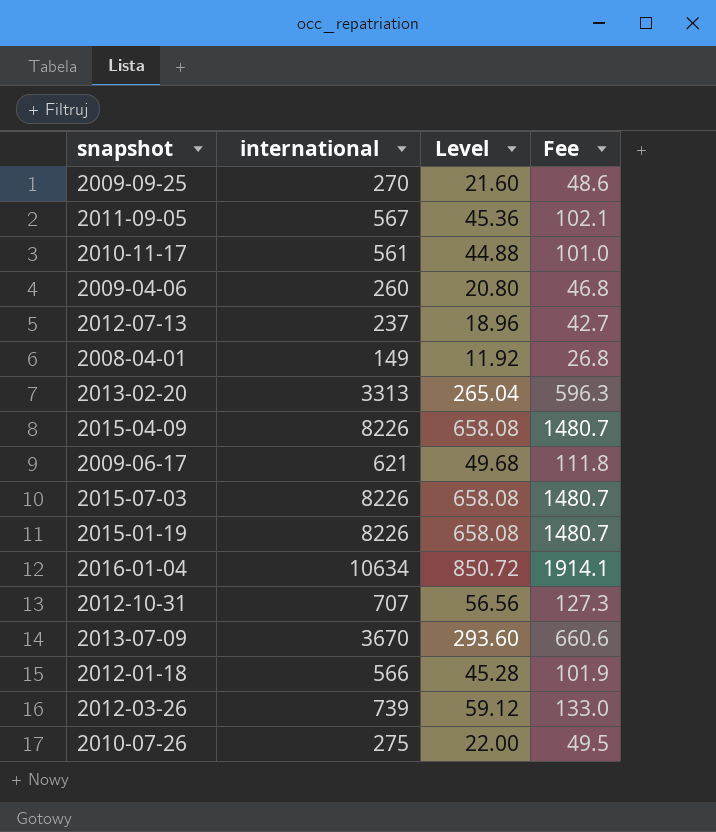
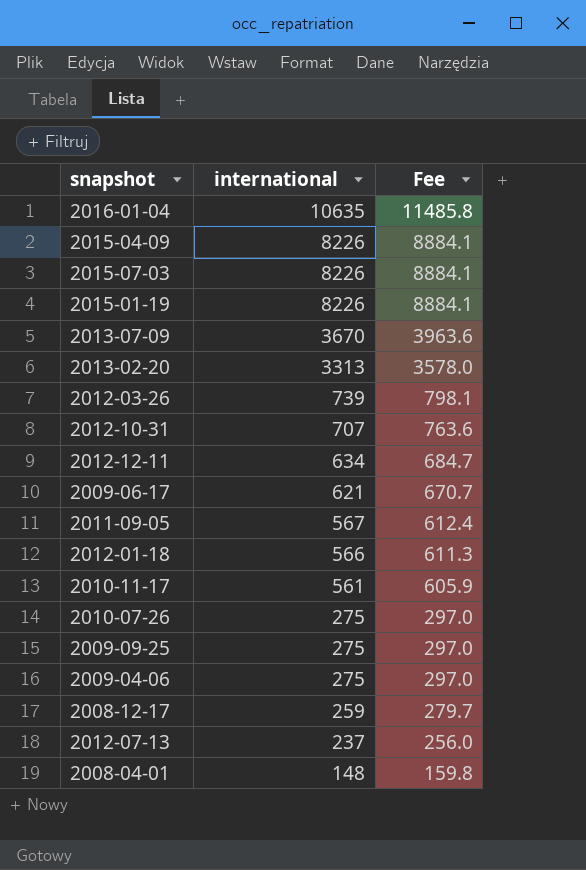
row order: none -> international descending
column Level | formula: [international] * 0.08 -> none
column Fee | formula: [international] * 0.18 -> [international] * 1.08
2016-01-04 | international: 10634 -> 10635
row 2012-12-11: none -> 634 | 684.7
2009-09-25 | international: 270 -> 275
2009-04-06 | international: 260 -> 275
row 2008-12-17: none -> 259 | 279.7
2008-04-01 | international: 149 -> 148

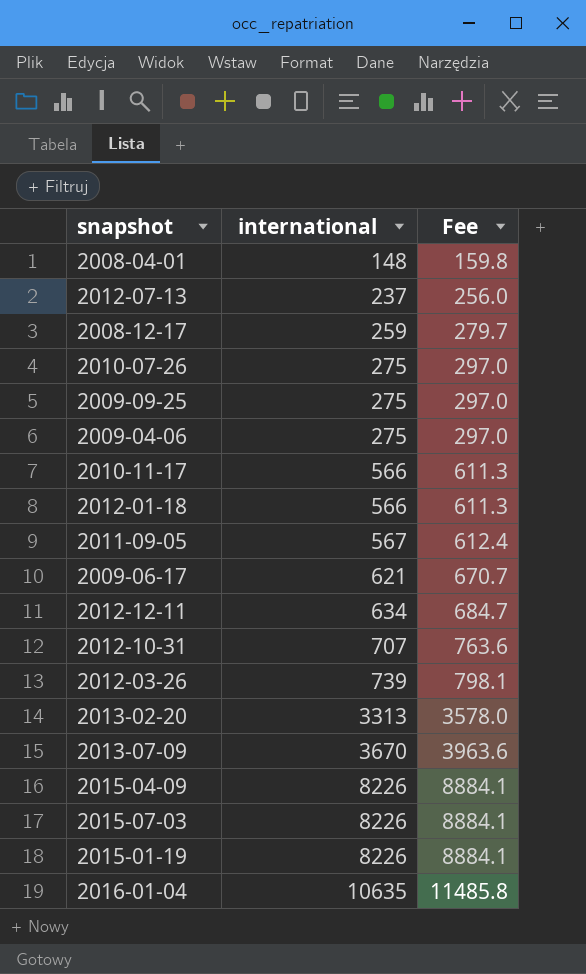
row order: international descending -> international ascending
2010-11-17 | international: 561 -> 566
2010-11-17 | Fee: 605.9 -> 611.3

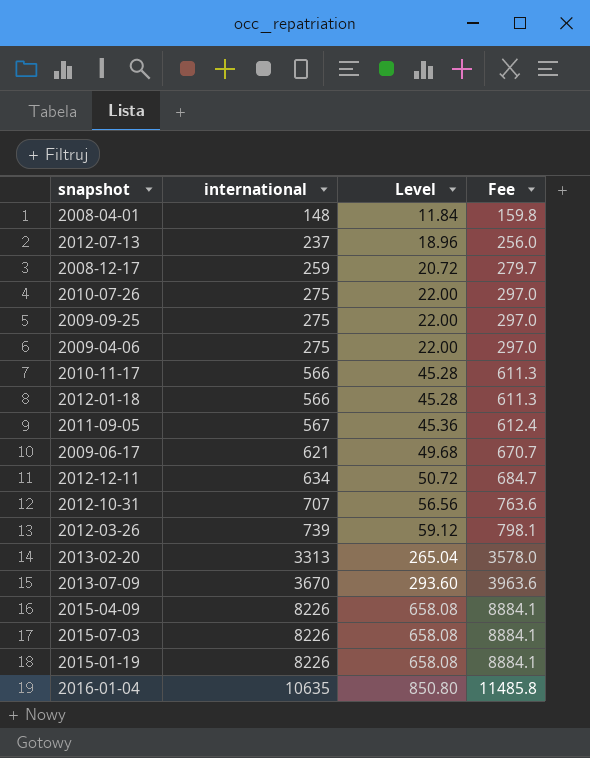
column Level | formula: none -> [international] * 0.08

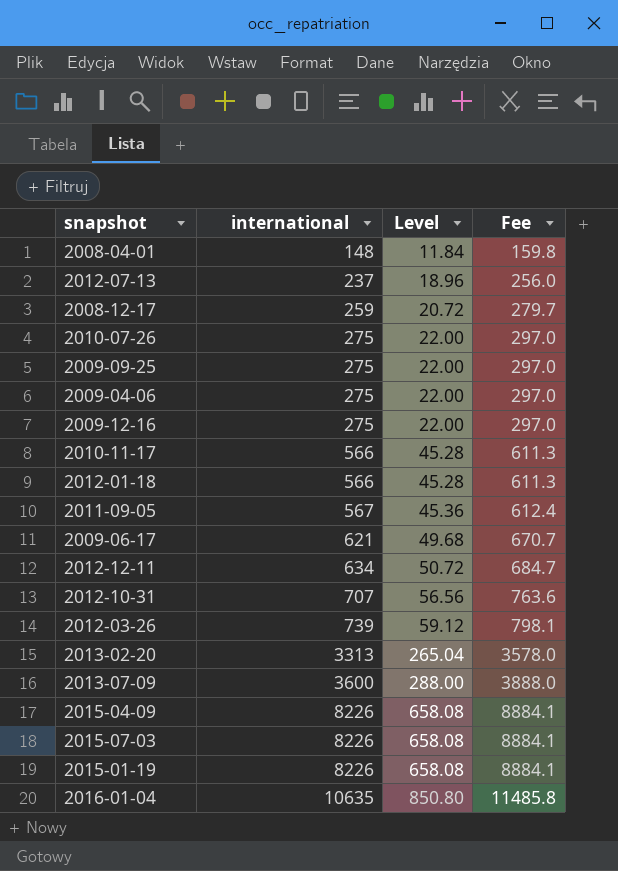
row 2009-12-16: none -> 275 | 22.00 | 297.0
2013-07-09 | international: 3670 -> 3600
2013-07-09 | Level: 293.60 -> 288.00
2013-07-09 | Fee: 3963.6 -> 3888.0

